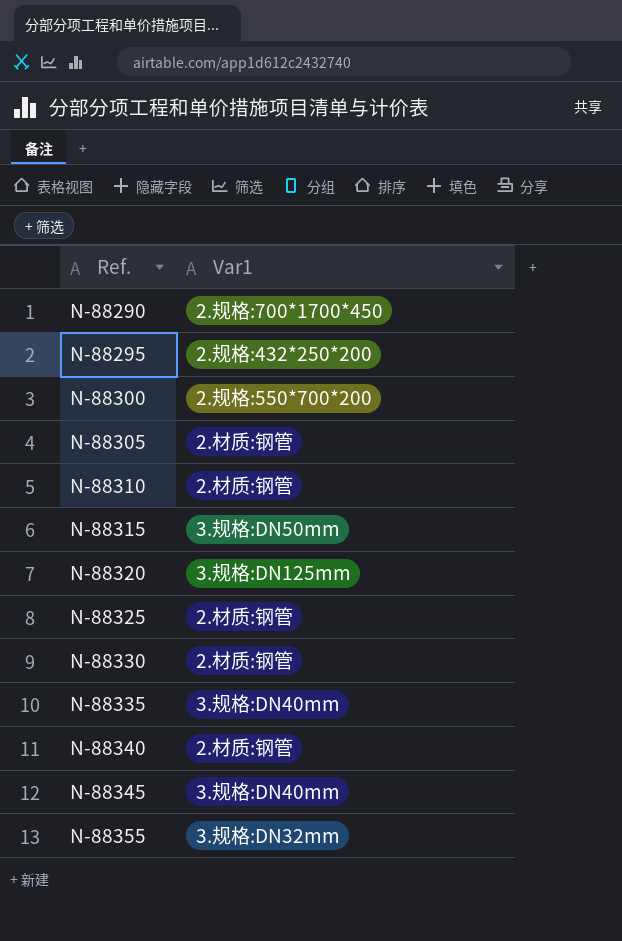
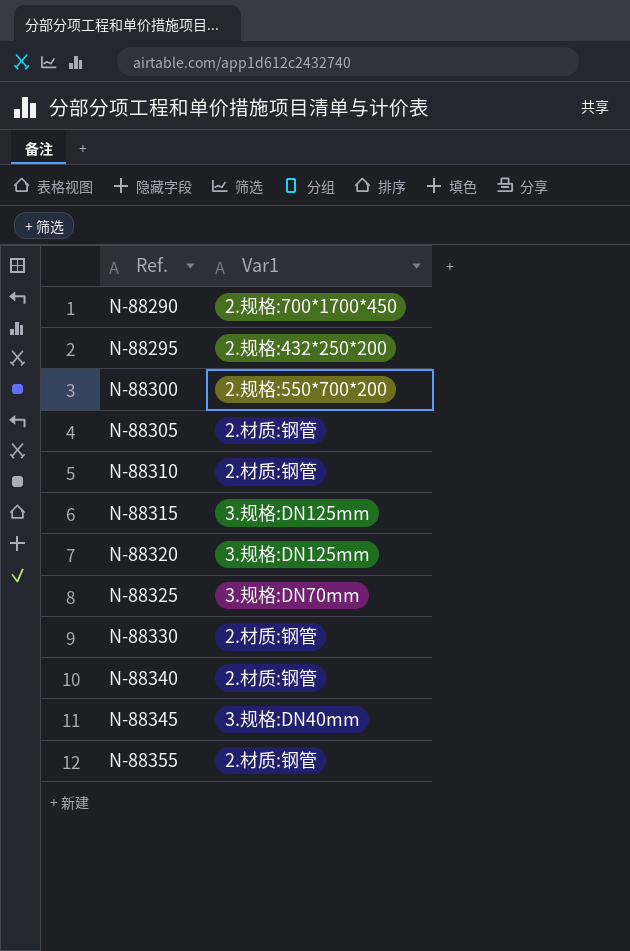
row N-88335: 3.规格:DN40mm -> none
N-88315 | Var1: 3.规格:DN50mm -> 3.规格:DN125mm
N-88325 | Var1: 2.材质:钢管 -> 3.规格:DN70mm
N-88355 | Var1: 3.规格:DN32mm -> 2.材质:钢管

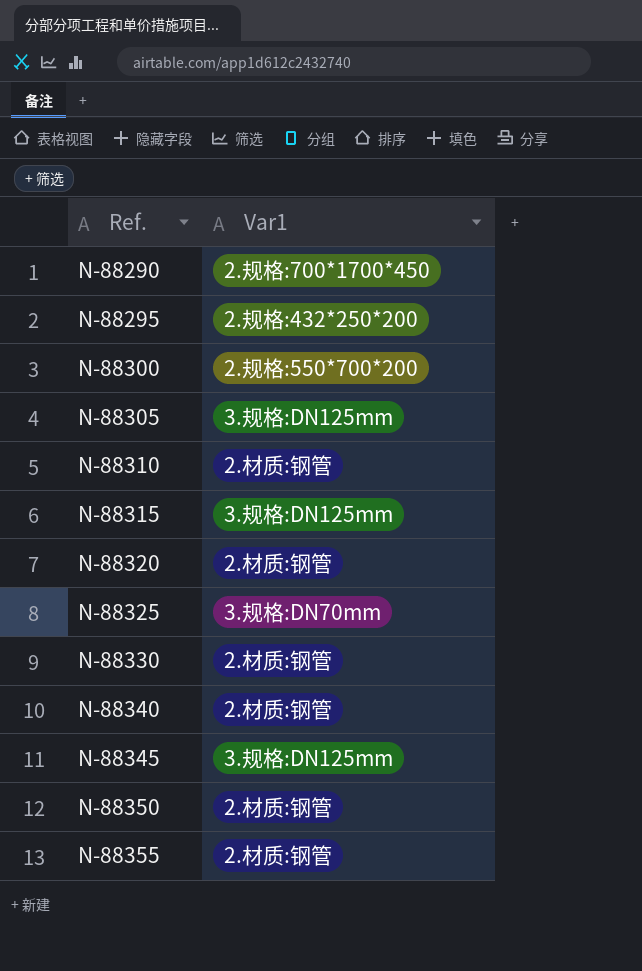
N-88305 | Var1: 2.材质:钢管 -> 3.规格:DN125mm
N-88320 | Var1: 3.规格:DN125mm -> 2.材质:钢管
N-88345 | Var1: 3.规格:DN40mm -> 3.规格:DN125mm
row N-88350: none -> 2.材质:钢管

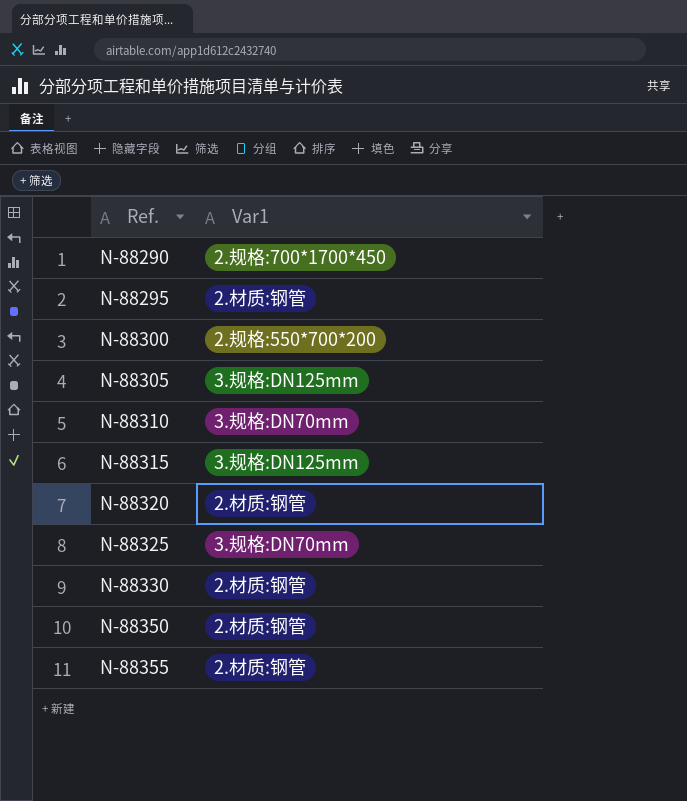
row N-88340: 2.材质:钢管 -> none
row N-88345: 3.规格:DN125mm -> none
N-88295 | Var1: 2.规格:432*250*200 -> 2.材质:钢管
N-88310 | Var1: 2.材质:钢管 -> 3.规格:DN70mm

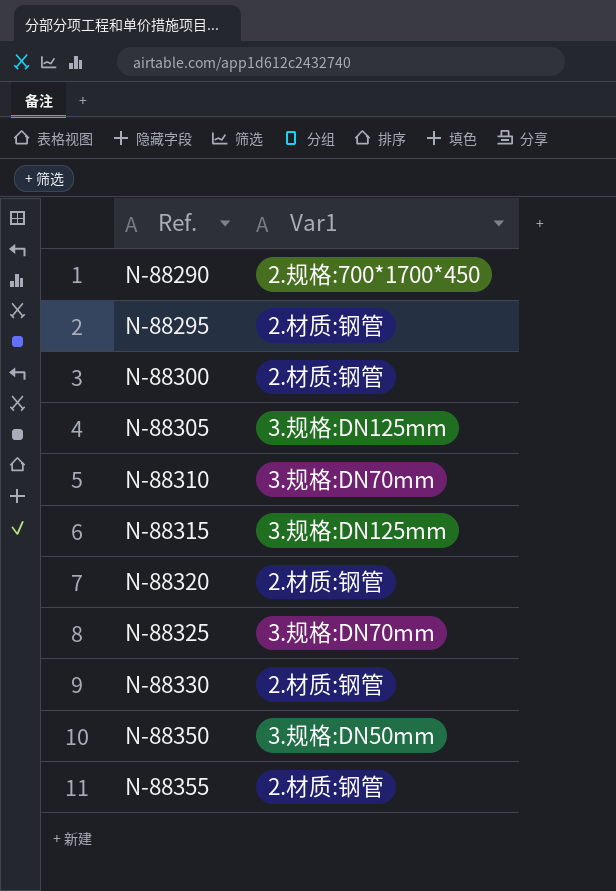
N-88300 | Var1: 2.规格:550*700*200 -> 2.材质:钢管
N-88350 | Var1: 2.材质:钢管 -> 3.规格:DN50mm

